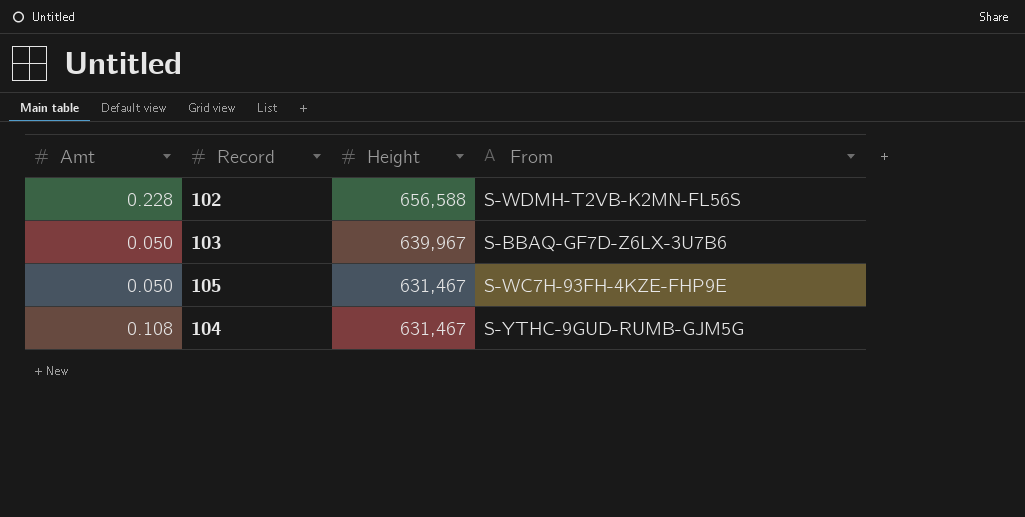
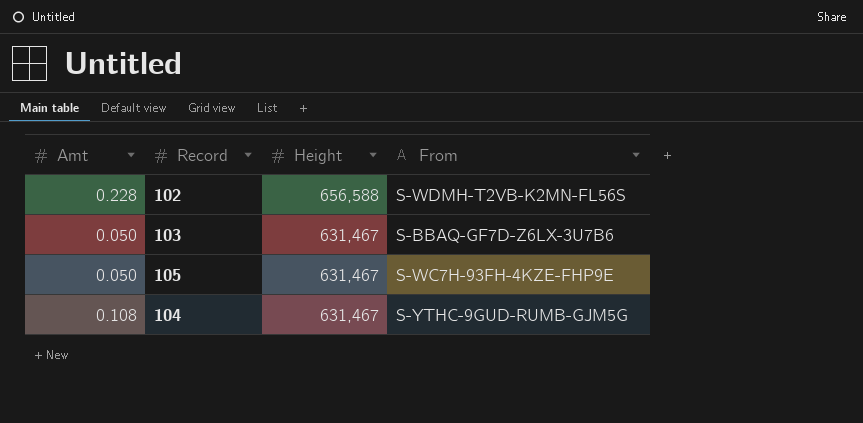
103 | Height: 639,967 -> 631,467

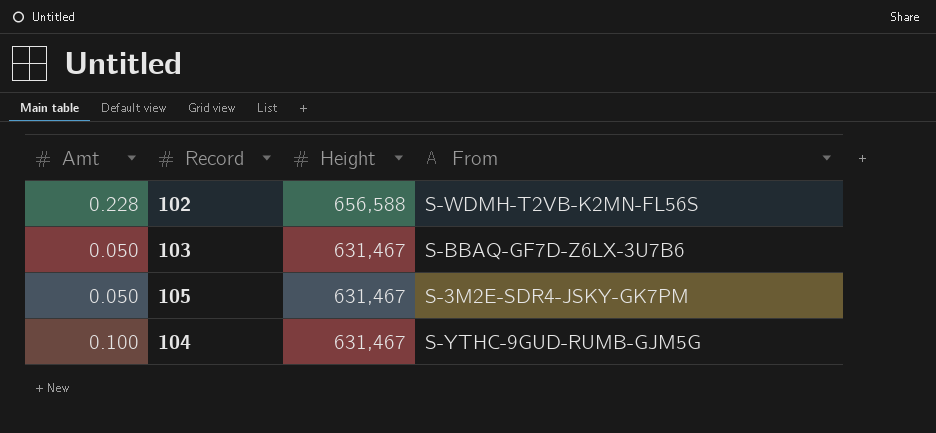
105 | From: S-WC7H-93FH-4KZE-FHP9E -> S-3M2E-SDR4-JSKY-GK7PM
104 | Amt: 0.108 -> 0.100

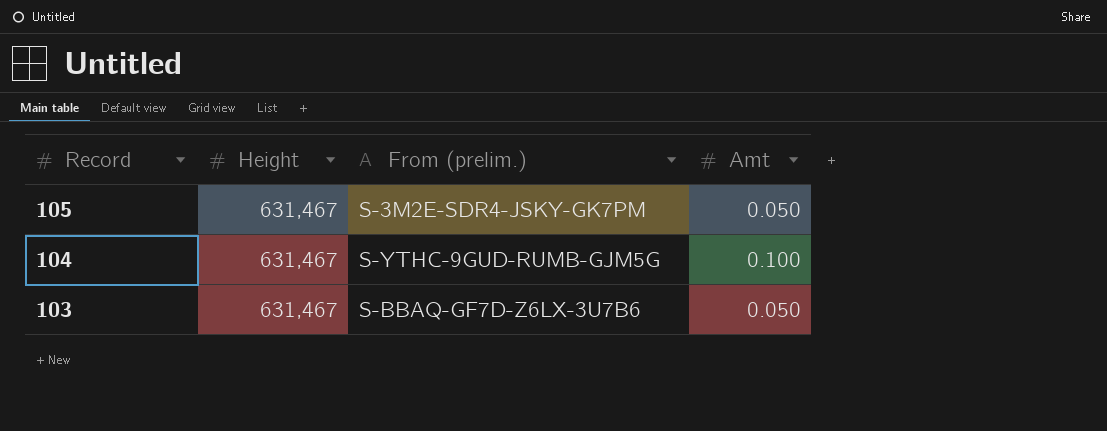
row order: Height descending -> Record descending
column name: From -> From (prelim.)
column Amt | position: 1 -> 4
row 102: 0.228 | 656,588 | S-WDMH-T2VB-K2MN-FL56S -> none

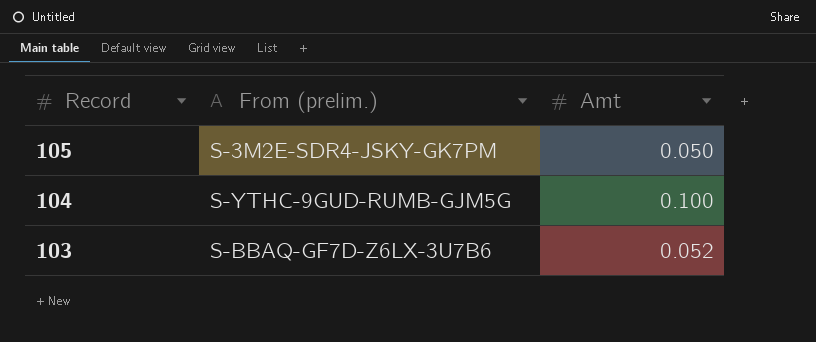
column Height | position: 2 -> none
103 | Amt: 0.050 -> 0.052

